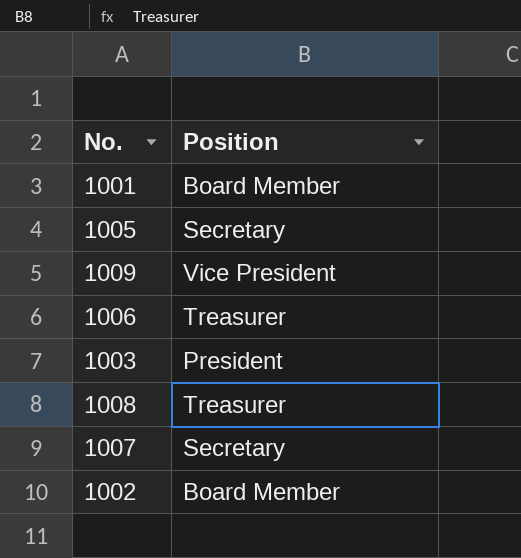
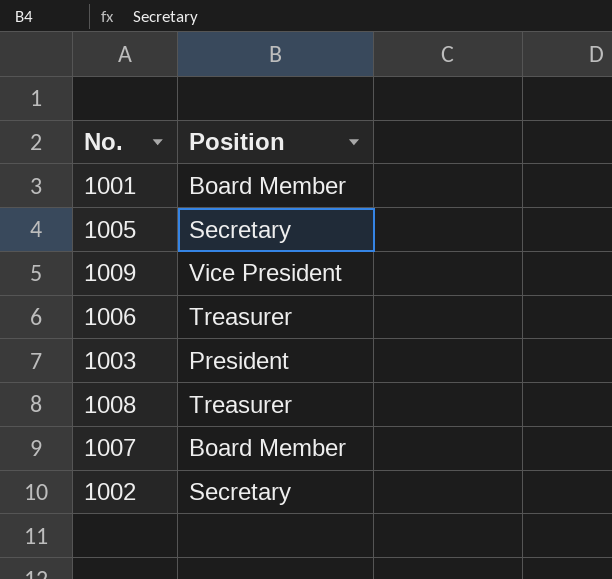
1007 | Position: Secretary -> Board Member
1002 | Position: Board Member -> Secretary

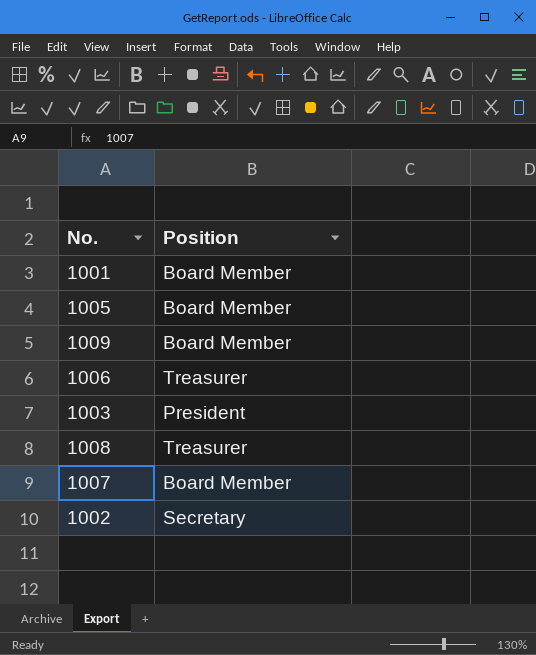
1005 | Position: Secretary -> Board Member
1009 | Position: Vice President -> Board Member

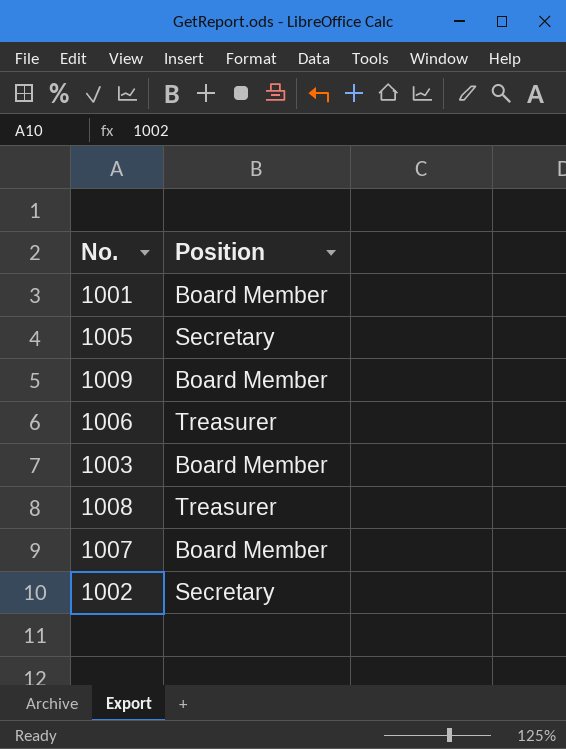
1005 | Position: Board Member -> Secretary
1003 | Position: President -> Board Member

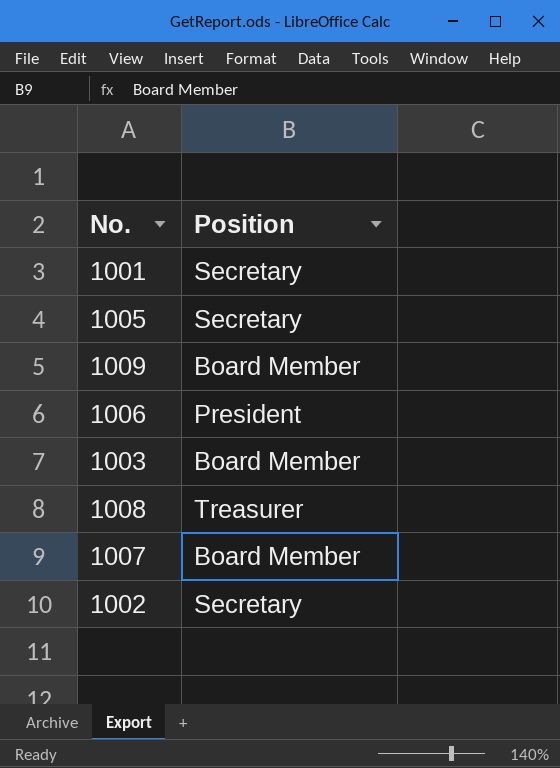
1001 | Position: Board Member -> Secretary
1006 | Position: Treasurer -> President

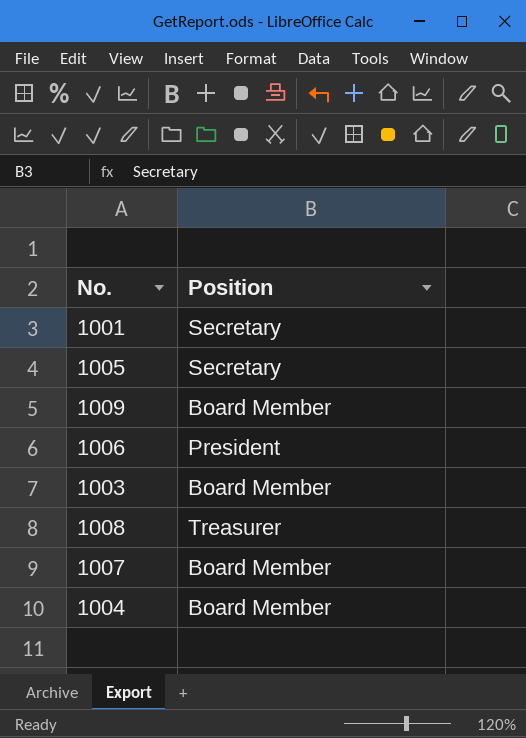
row 1002: Secretary -> none
row 1004: none -> Board Member

